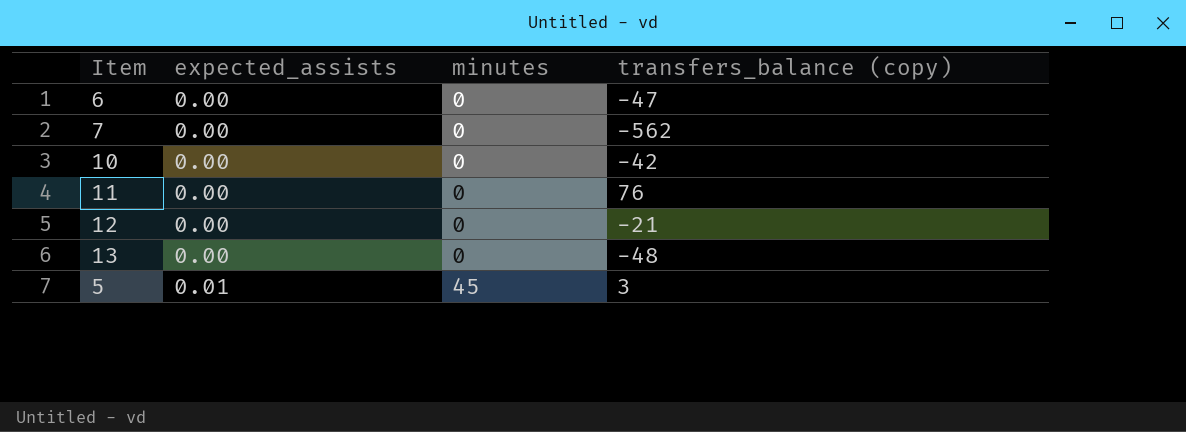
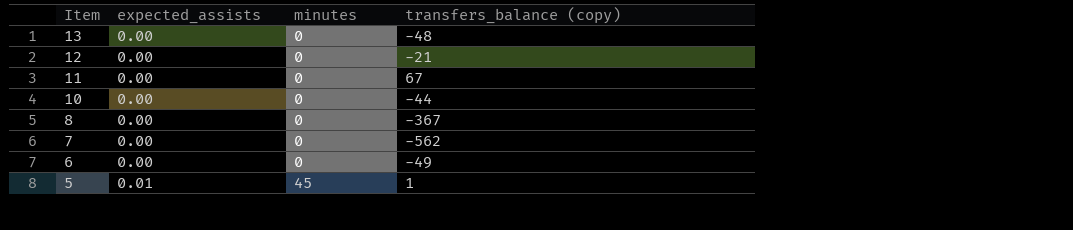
row order: expected_assists ascending -> Item descending
11 | transfers_balance (copy): 76 -> 67
10 | transfers_balance (copy): -42 -> -44
row 8: none -> 0.00 | 0 | -367
6 | transfers_balance (copy): -47 -> -49
5 | transfers_balance (copy): 3 -> 1

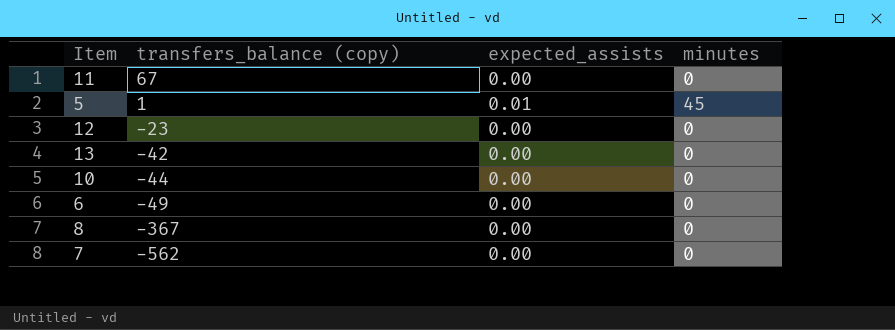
row order: Item descending -> transfers_balance (copy) descending
column transfers_balance (copy) | position: 4 -> 2
12 | transfers_balance (copy): -21 -> -23
13 | transfers_balance (copy): -48 -> -42

